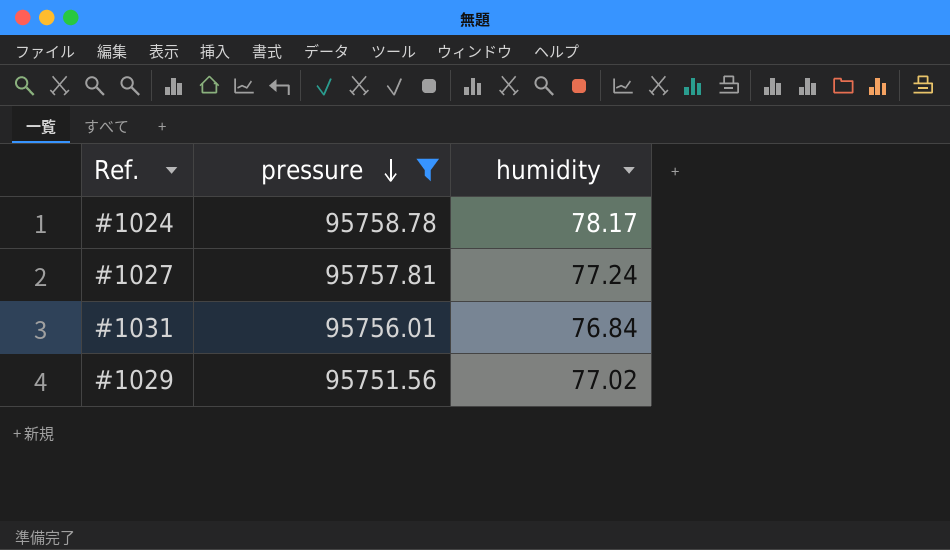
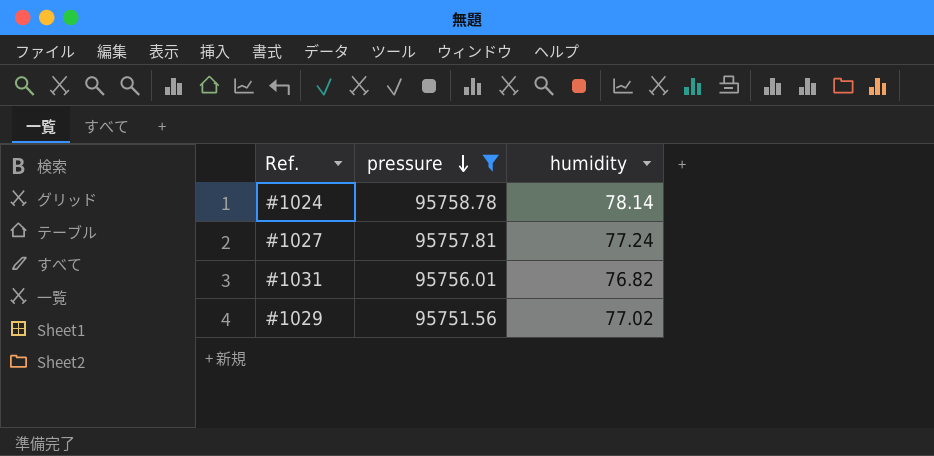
#1024 | humidity: 78.17 -> 78.14
#1031 | humidity: 76.84 -> 76.82

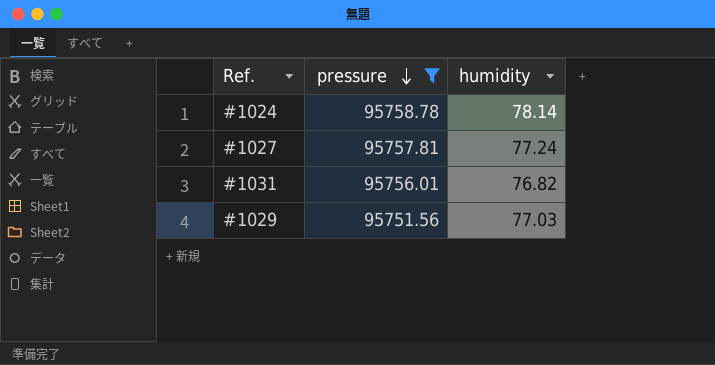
#1029 | humidity: 77.02 -> 77.03

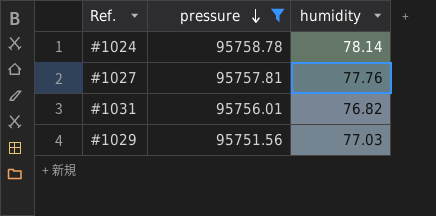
#1027 | humidity: 77.24 -> 77.76

